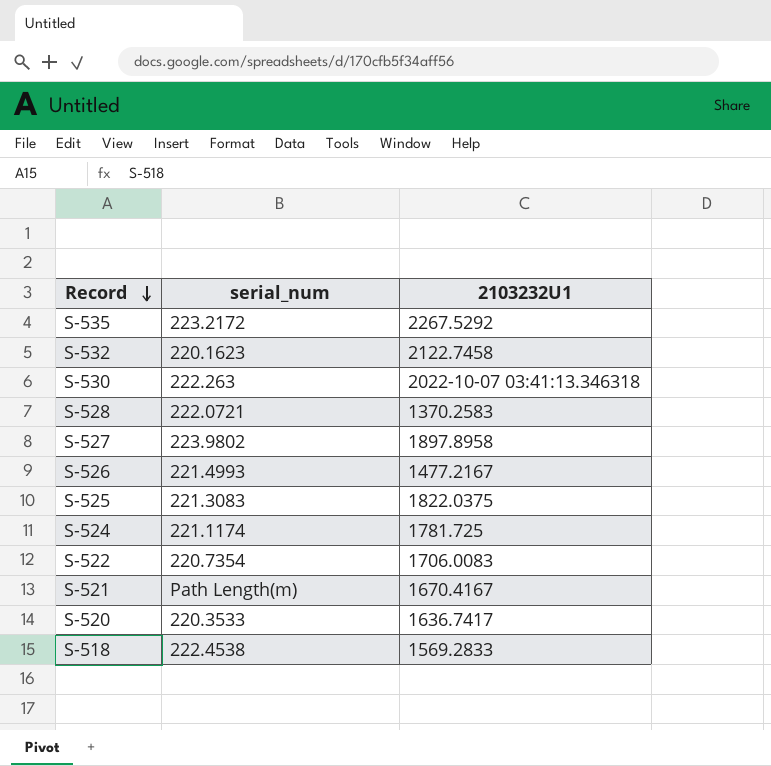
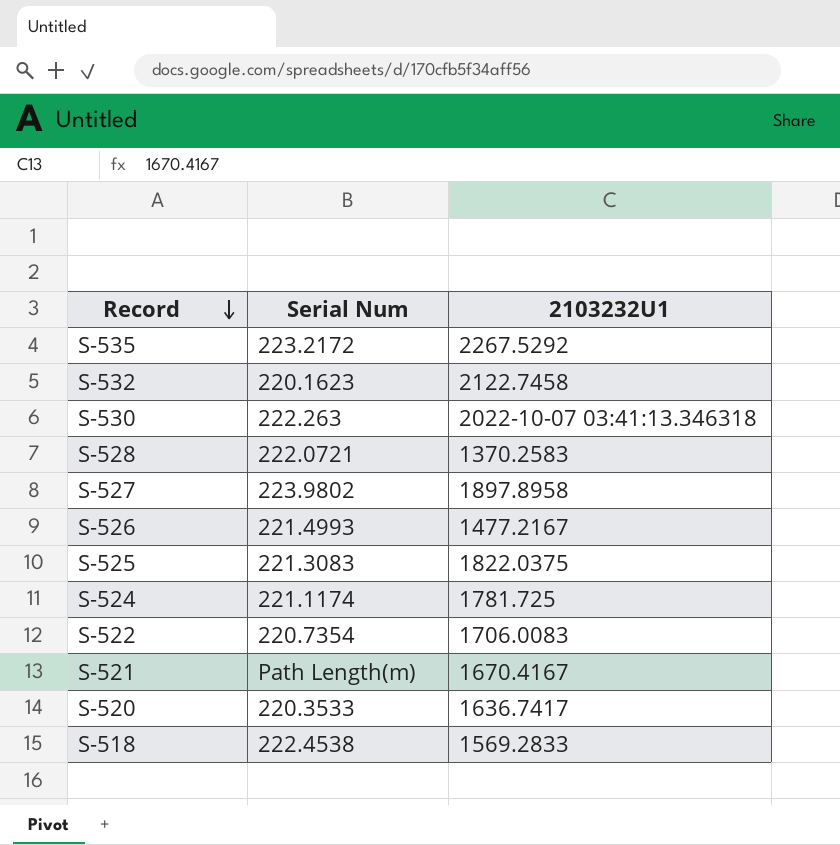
column name: serial_num -> Serial Num

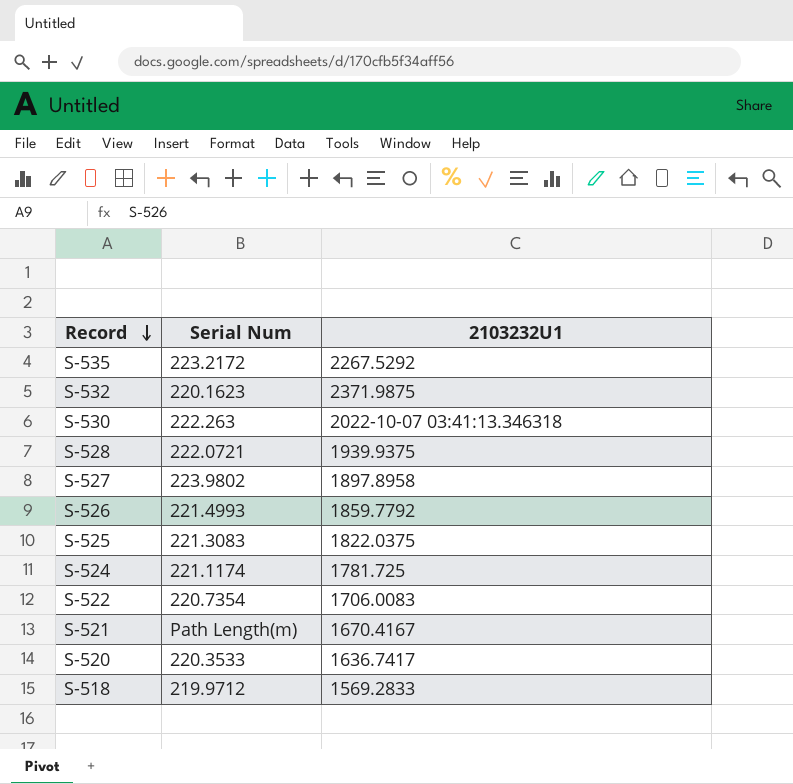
S-532 | 2103232U1: 2122.7458 -> 2371.9875
S-528 | 2103232U1: 1370.2583 -> 1939.9375
S-526 | 2103232U1: 1477.2167 -> 1859.7792
S-518 | Serial Num: 222.4538 -> 219.9712

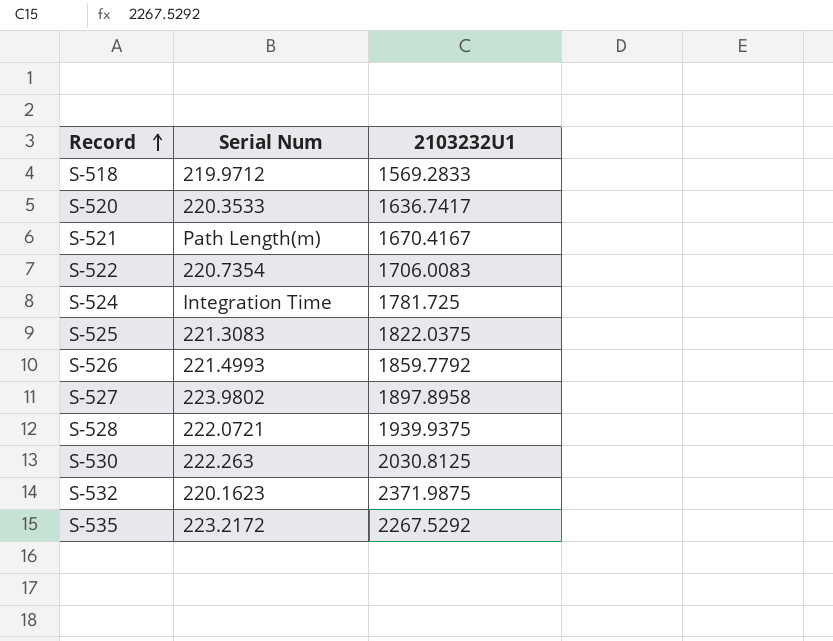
row order: Record descending -> Record ascending
S-524 | Serial Num: 221.1174 -> Integration Time
S-530 | 2103232U1: 2022-10-07 03:41:13.346318 -> 2030.8125

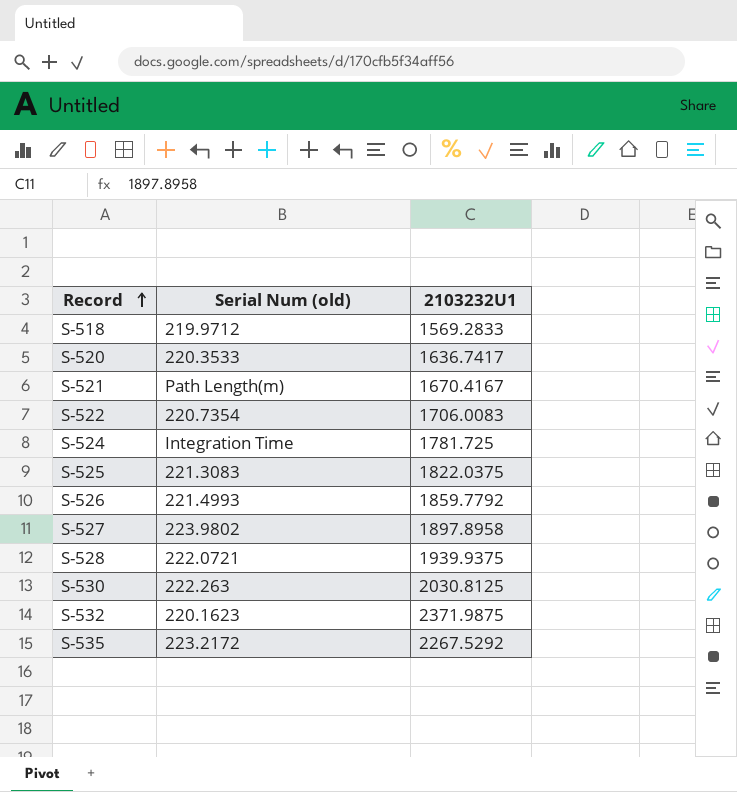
column name: Serial Num -> Serial Num (old)

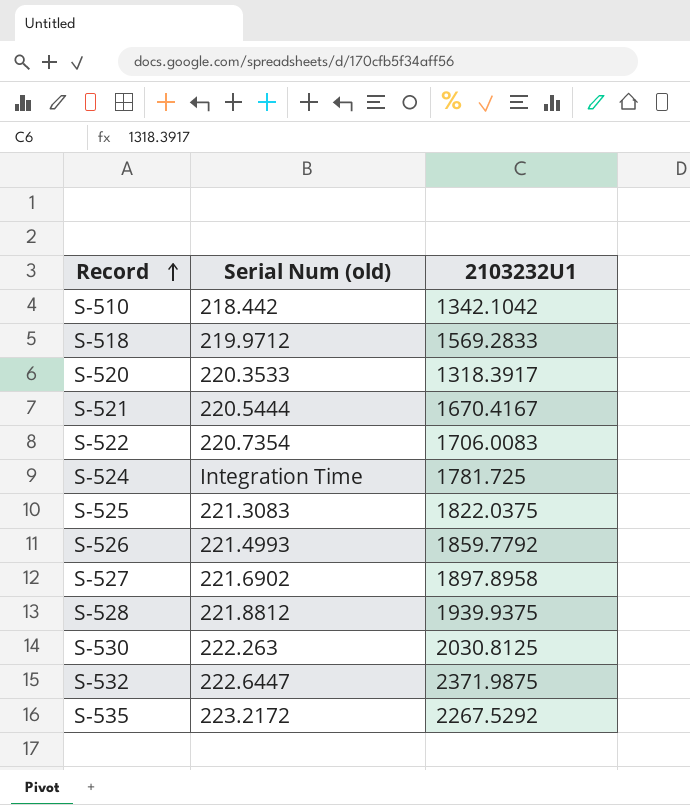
row S-510: none -> 218.442 | 1342.1042
S-520 | 2103232U1: 1636.7417 -> 1318.3917
S-521 | Serial Num (old): Path Length(m) -> 220.5444
S-527 | Serial Num (old): 223.9802 -> 221.6902
S-528 | Serial Num (old): 222.0721 -> 221.8812
S-532 | Serial Num (old): 220.1623 -> 222.6447

